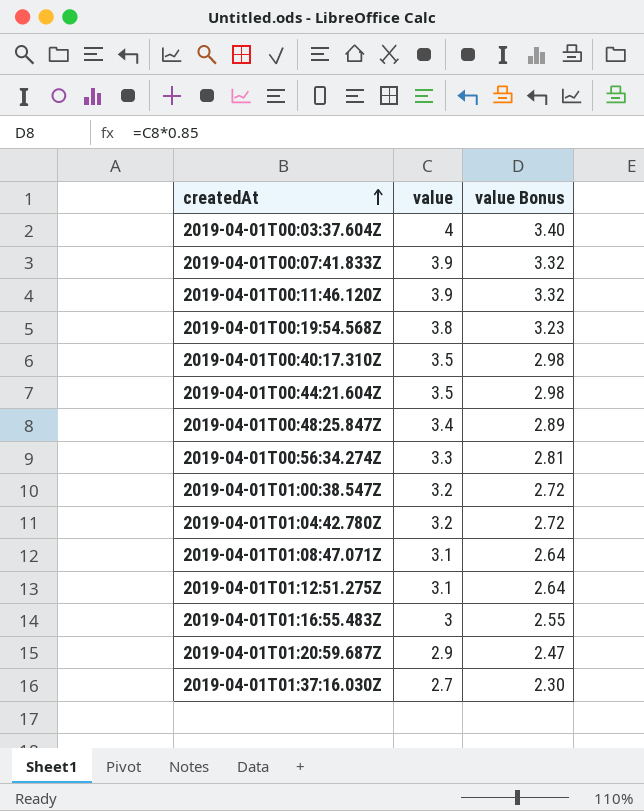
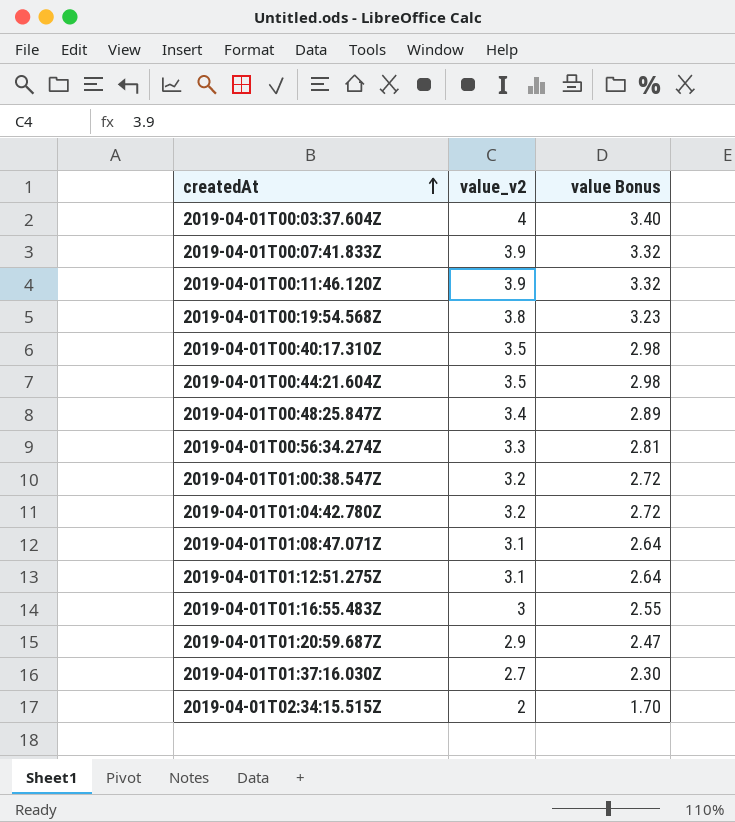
column name: value -> value_v2
row 2019-04-01T02:34:15.515Z: none -> 2 | 1.70

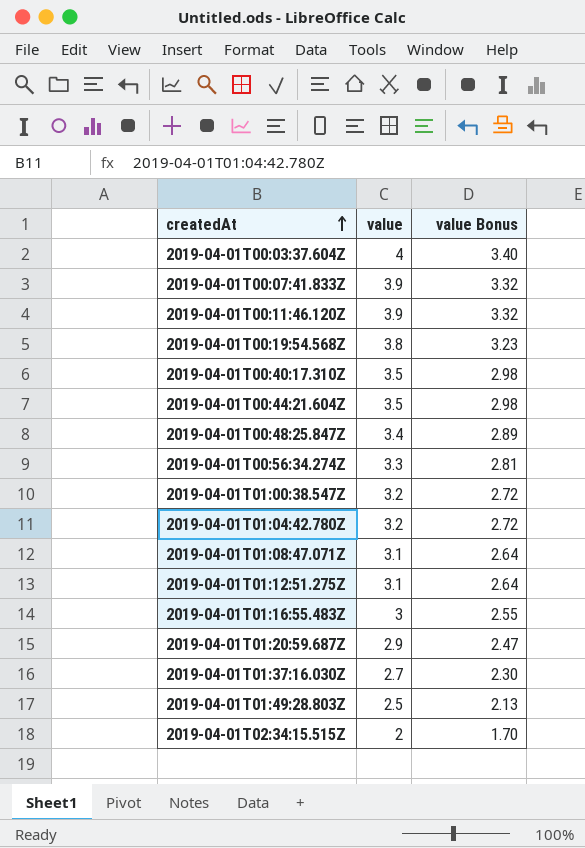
column name: value_v2 -> value
row 2019-04-01T01:49:28.803Z: none -> 2.5 | 2.13

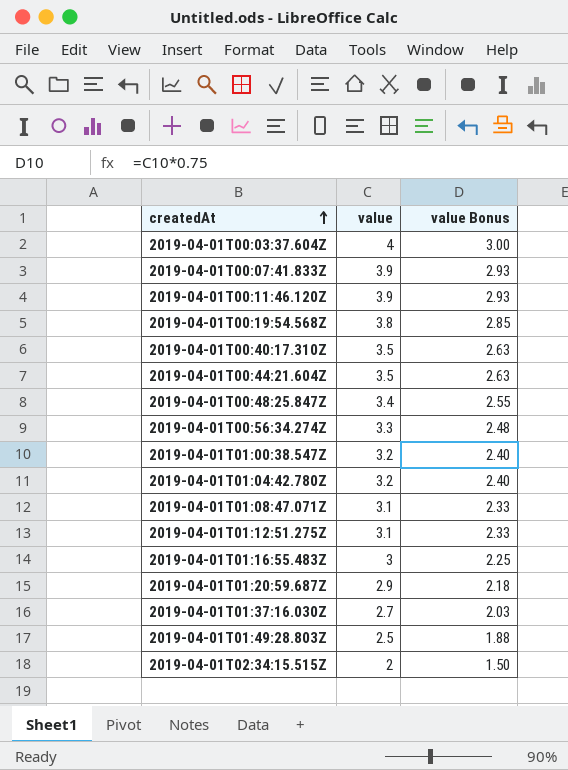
column value Bonus | formula: [value] * 0.85 -> [value] * 0.75

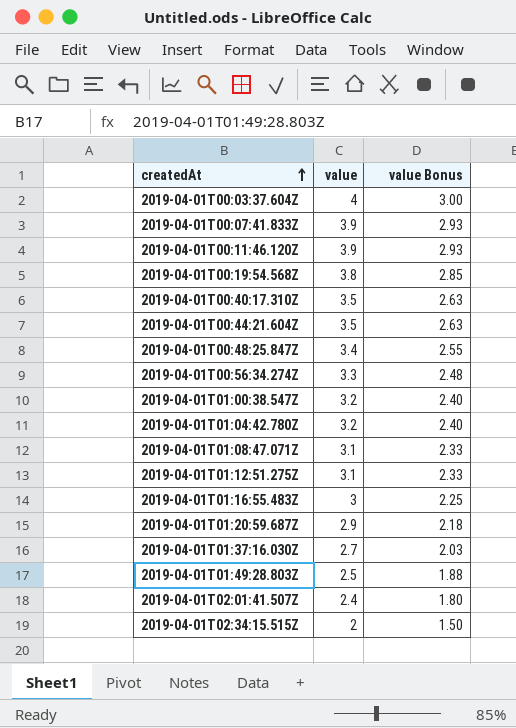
row 2019-04-01T02:01:41.507Z: none -> 2.4 | 1.80

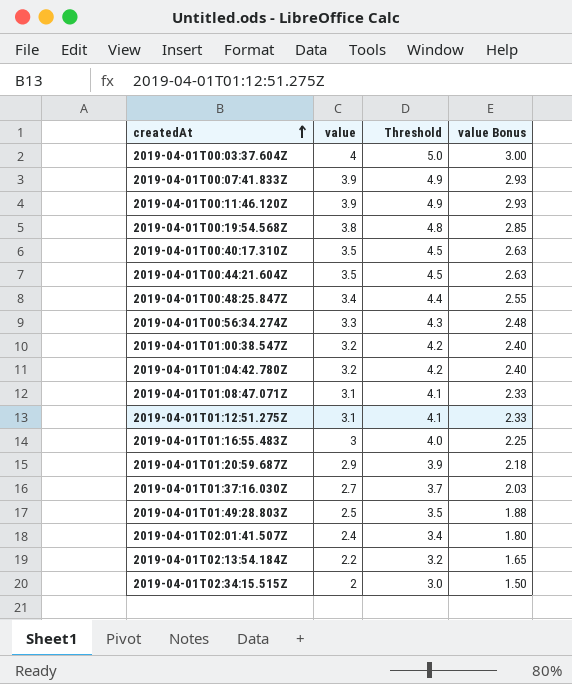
column Threshold | formula: none -> [value] + 1
row 2019-04-01T02:13:54.184Z: none -> 2.2 | 3.2 | 1.65

